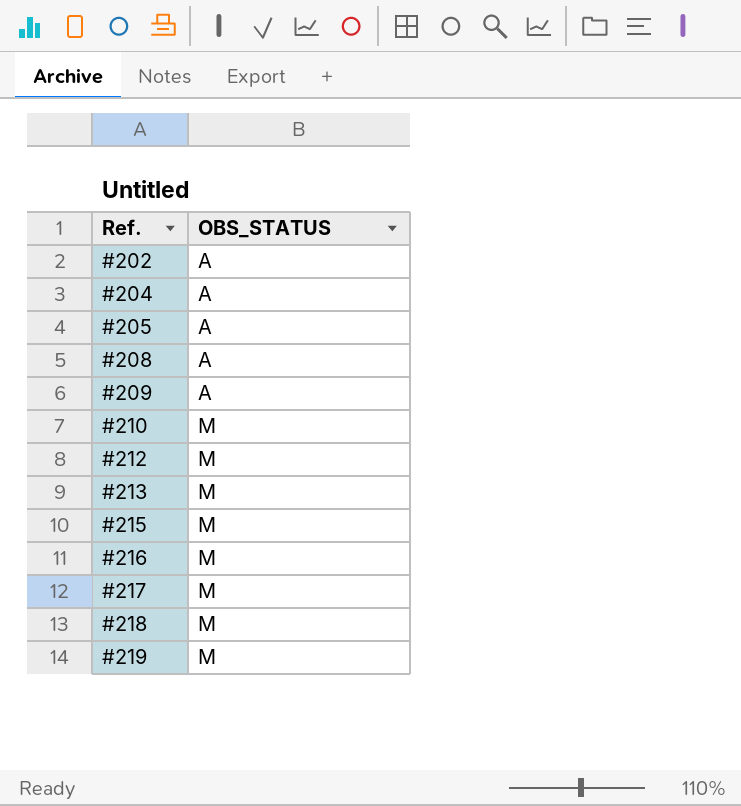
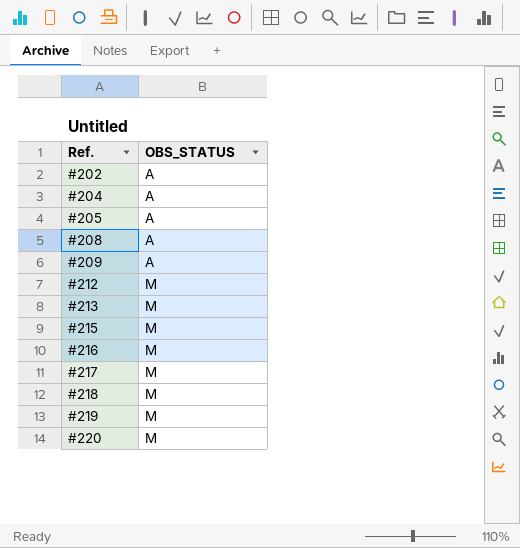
row #210: M -> none
row #220: none -> M

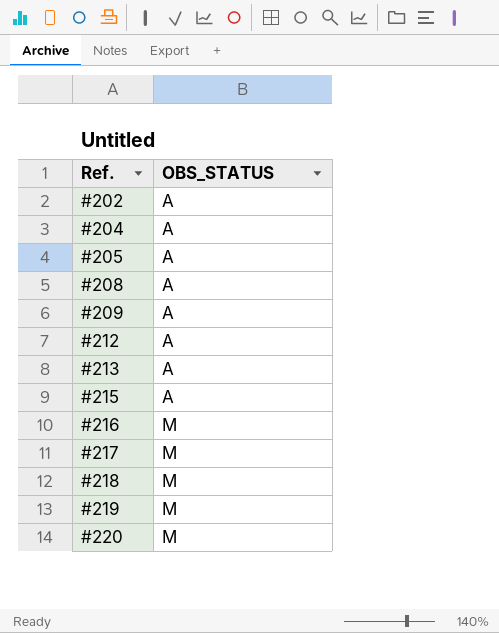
#212 | OBS_STATUS: M -> A
#213 | OBS_STATUS: M -> A
#215 | OBS_STATUS: M -> A

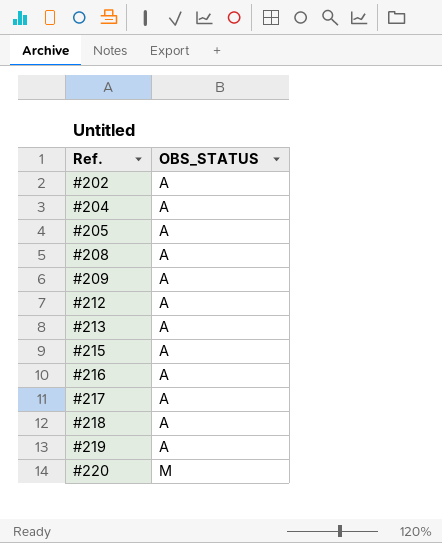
#216 | OBS_STATUS: M -> A
#217 | OBS_STATUS: M -> A
#218 | OBS_STATUS: M -> A
#219 | OBS_STATUS: M -> A

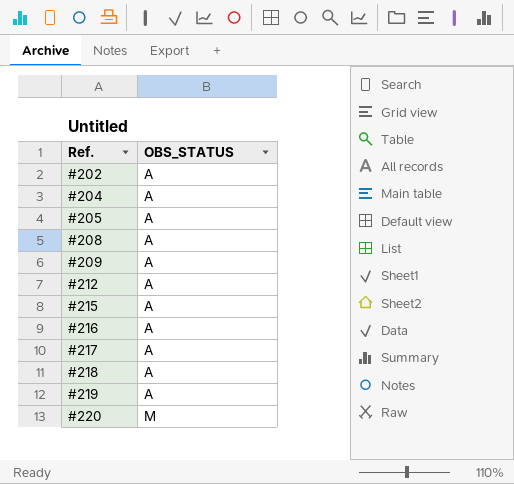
row #213: A -> none

